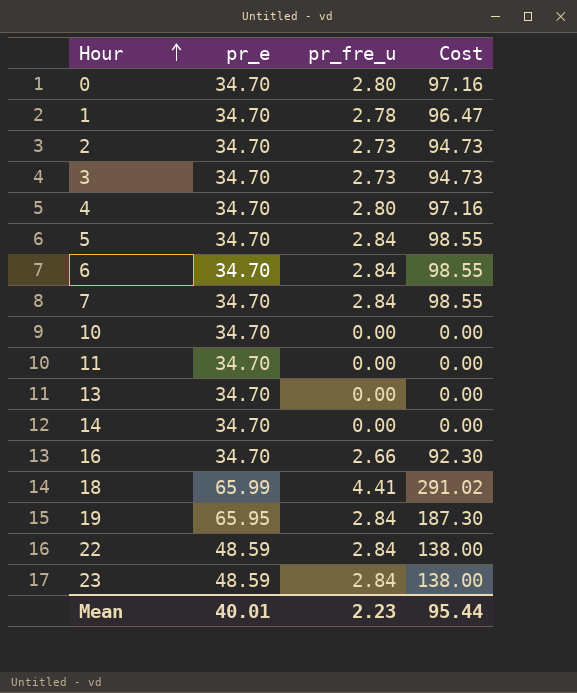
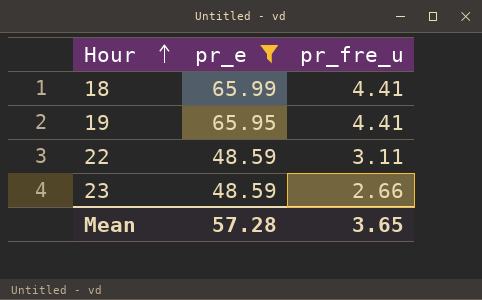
filter: none -> pr_e != 34.70
column Cost | formula: [pr_e] * [pr_fre_u] -> none
19 | pr_fre_u: 2.84 -> 4.41
22 | pr_fre_u: 2.84 -> 3.11
23 | pr_fre_u: 2.84 -> 2.66
Mean | pr_e: 40.01 -> 57.28
Mean | pr_fre_u: 2.23 -> 3.65

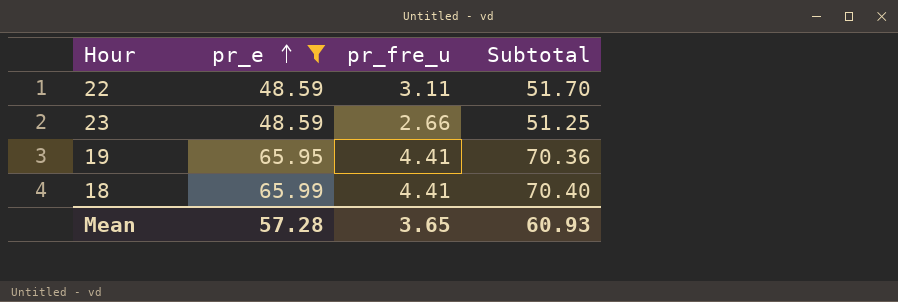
row order: Hour ascending -> pr_e ascending
column Subtotal | formula: none -> [pr_e] + [pr_fre_u]

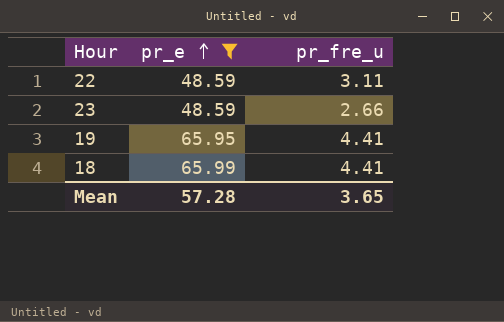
column Subtotal | formula: [pr_e] + [pr_fre_u] -> none

